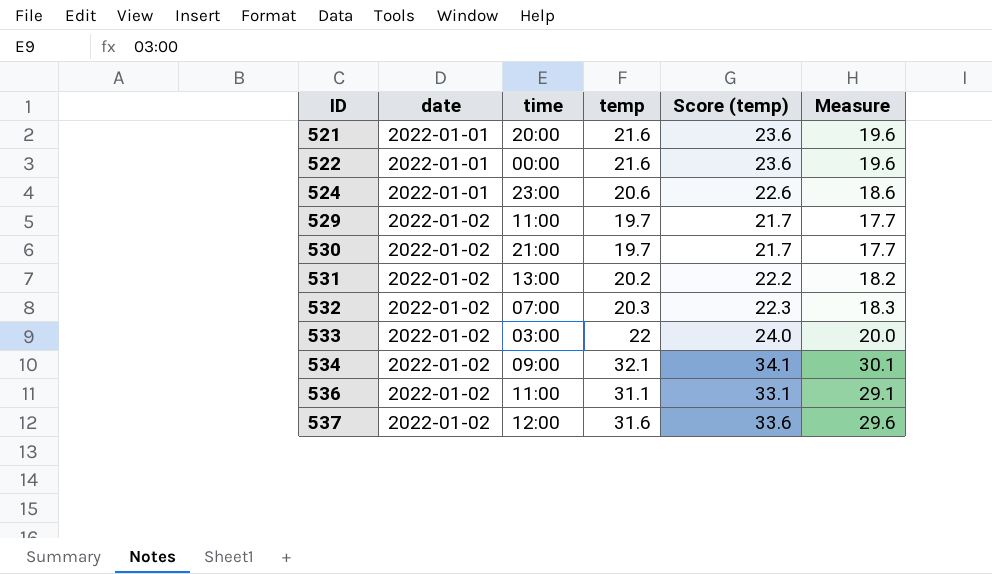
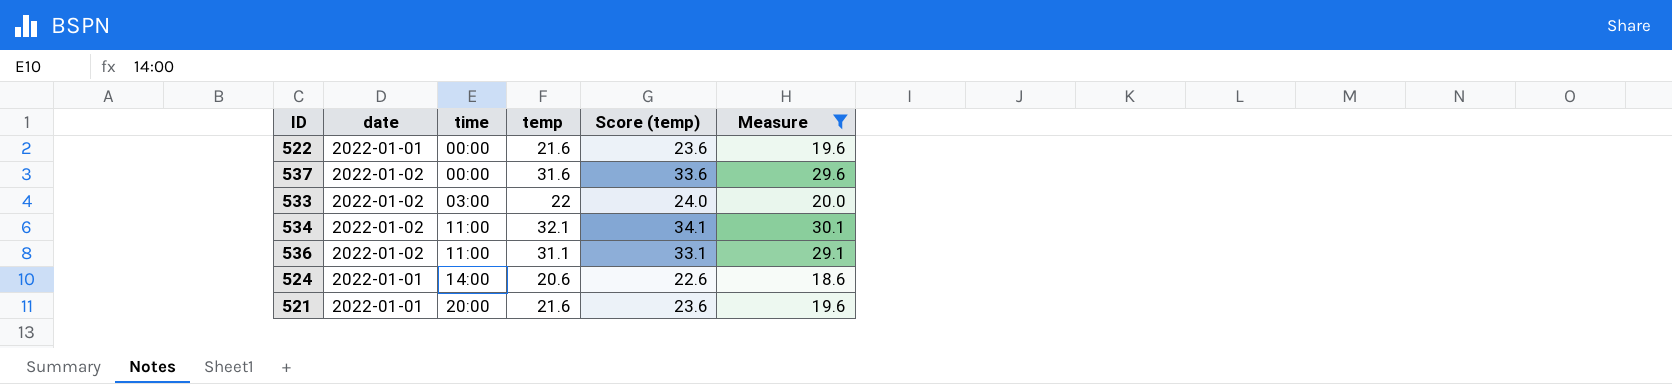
filter: none -> Measure >= 18.6
row order: ID ascending -> time ascending
537 | time: 12:00 -> 00:00
534 | time: 09:00 -> 11:00
524 | time: 23:00 -> 14:00

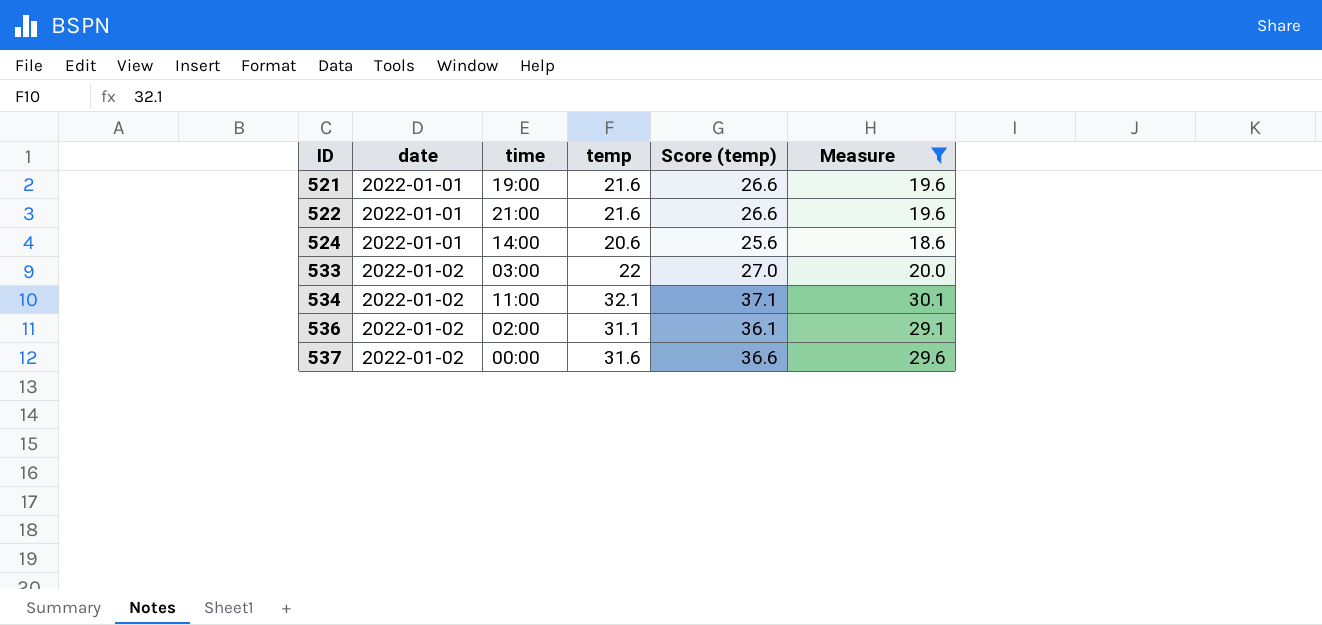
row order: time ascending -> ID ascending
column Score (temp) | formula: [temp] + 2 -> [temp] + 5
521 | time: 20:00 -> 19:00
522 | time: 00:00 -> 21:00
536 | time: 11:00 -> 02:00

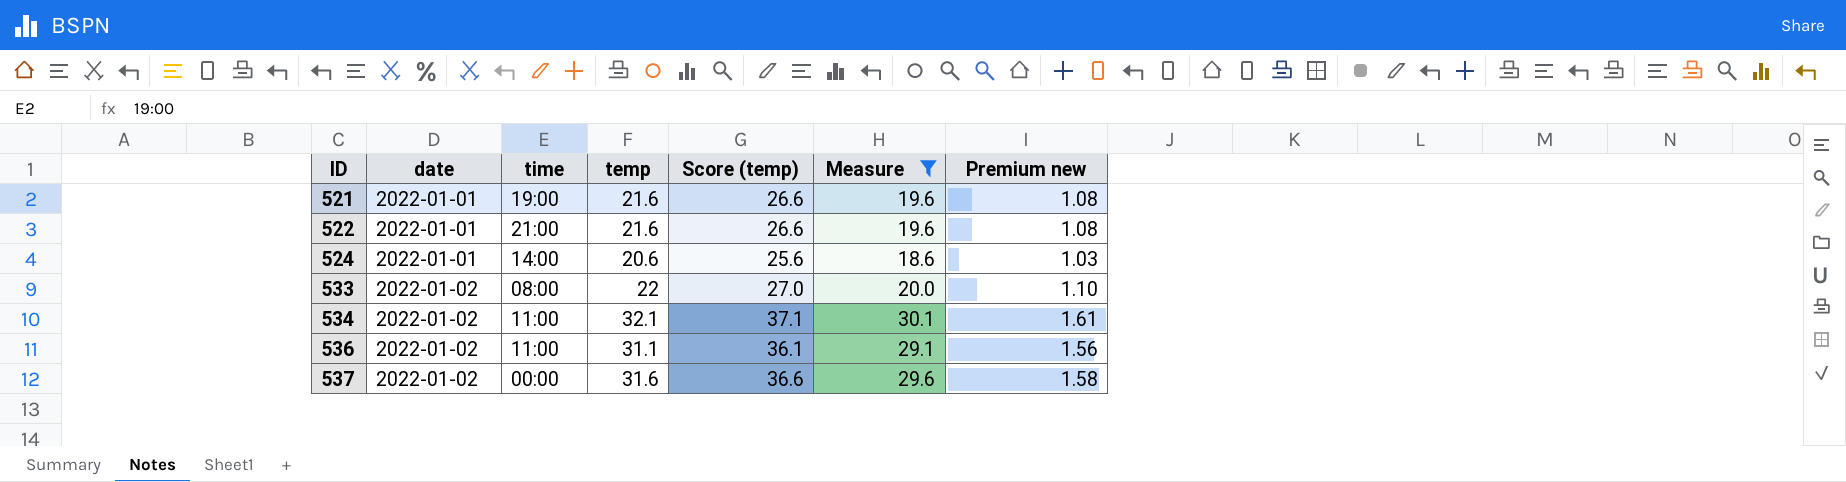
column Premium new | formula: none -> [temp] * 0.05
533 | time: 03:00 -> 08:00
536 | time: 02:00 -> 11:00

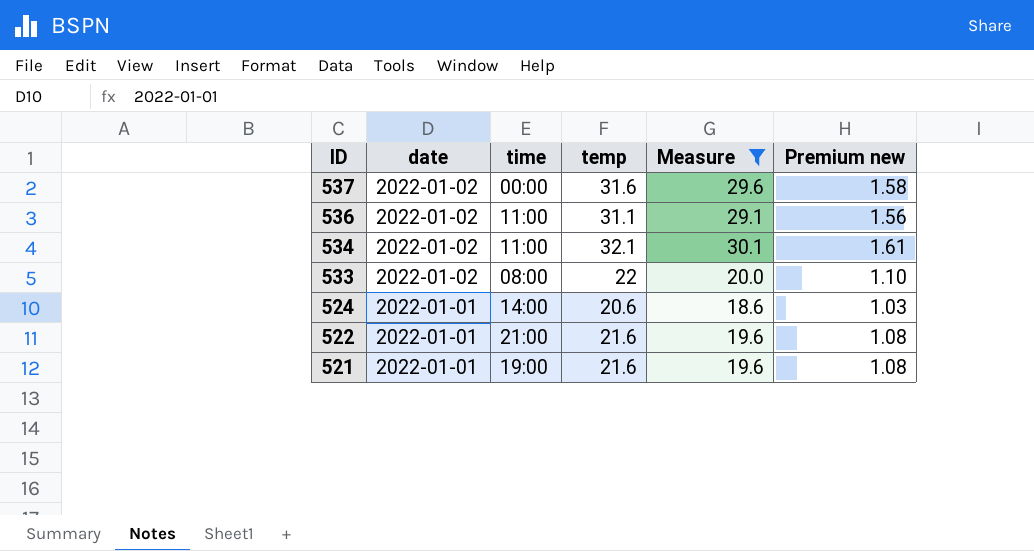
row order: ID ascending -> ID descending
column Score (temp) | formula: [temp] + 5 -> none

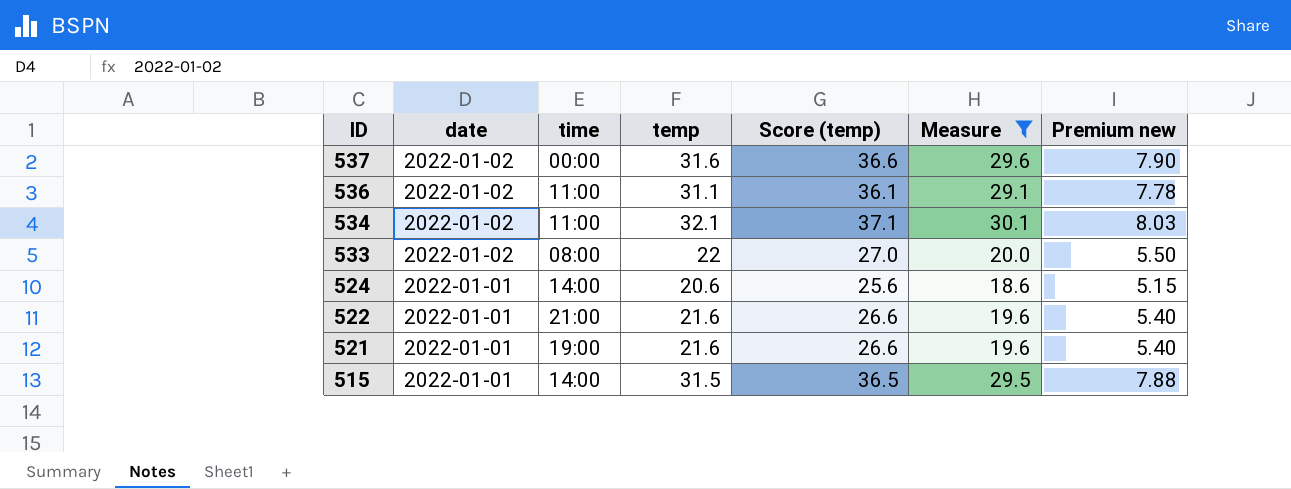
column Score (temp) | formula: none -> [temp] + 5
column Premium new | formula: [temp] * 0.05 -> [temp] * 0.25
row 515: none -> 2022-01-01 | 14:00 | 31.5 | 36.5 | 29.5 | 7.88

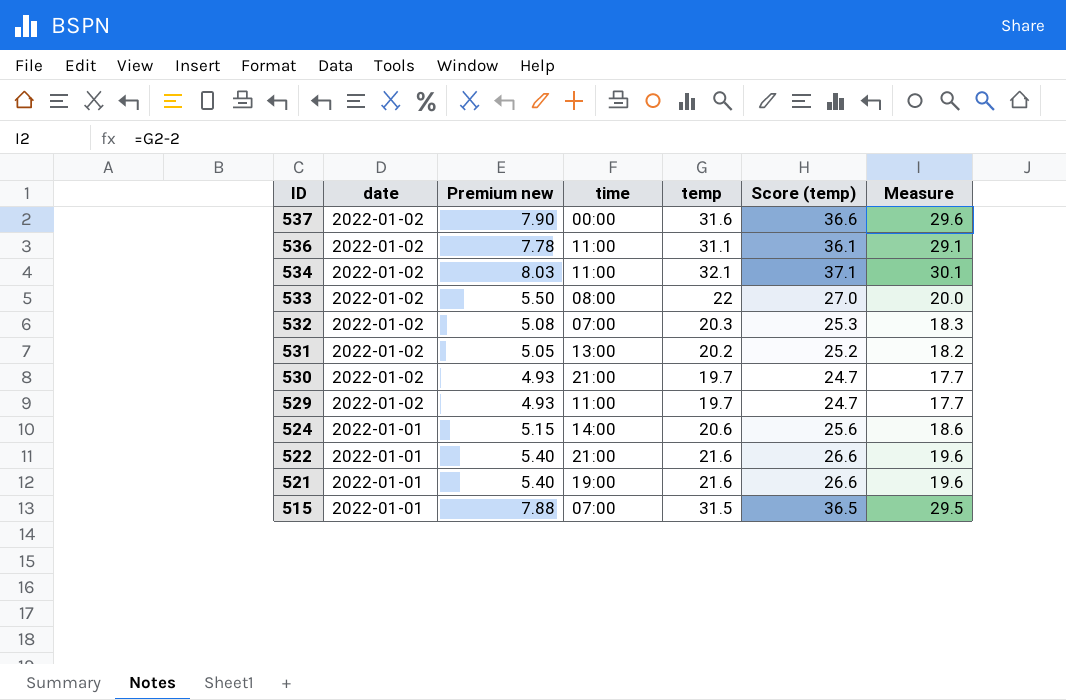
filter: Measure >= 18.6 -> none
column Premium new | position: 7 -> 3
515 | time: 14:00 -> 07:00

